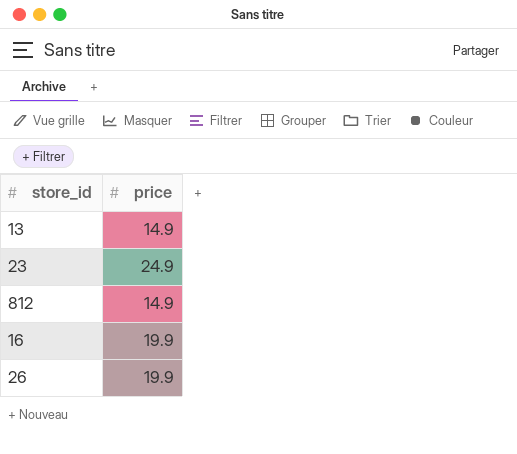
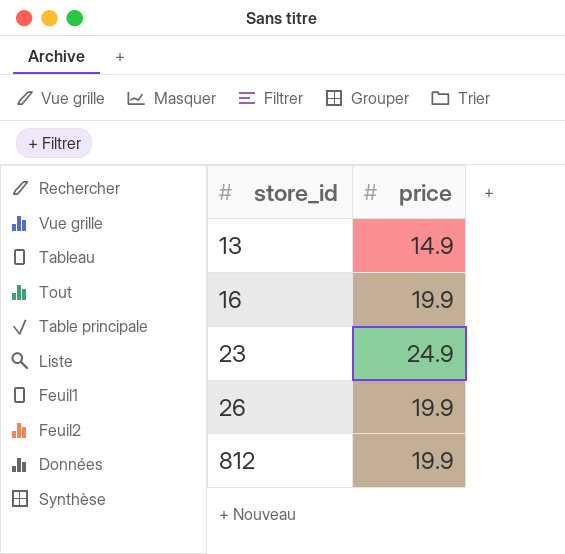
row order: none -> store_id ascending
812 | price: 14.9 -> 19.9

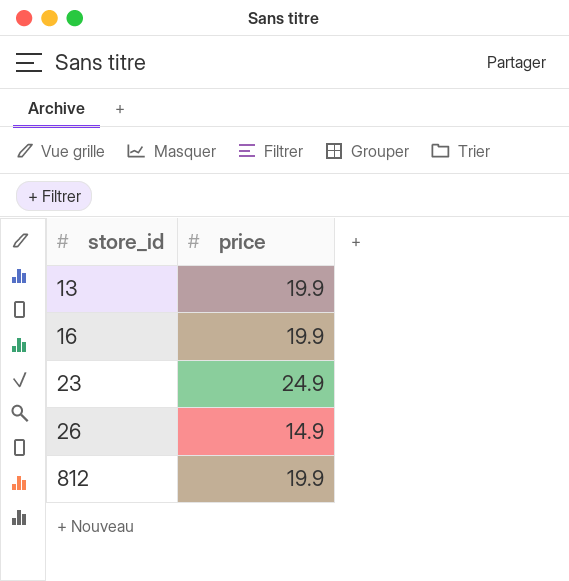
13 | price: 14.9 -> 19.9
26 | price: 19.9 -> 14.9

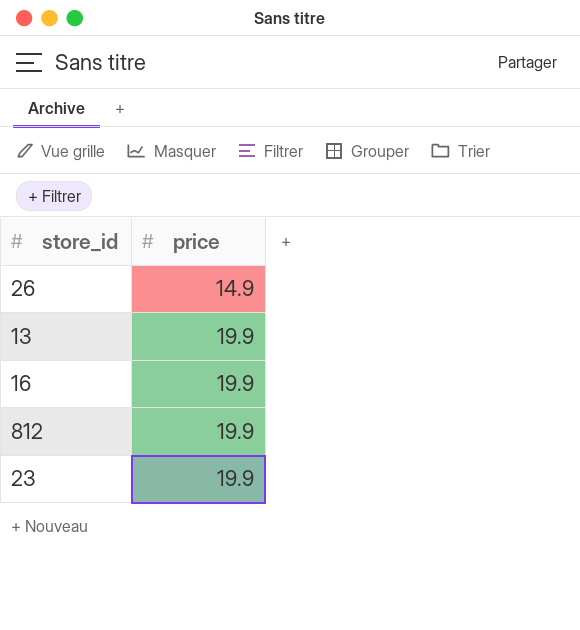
row order: store_id ascending -> price ascending
23 | price: 24.9 -> 19.9

